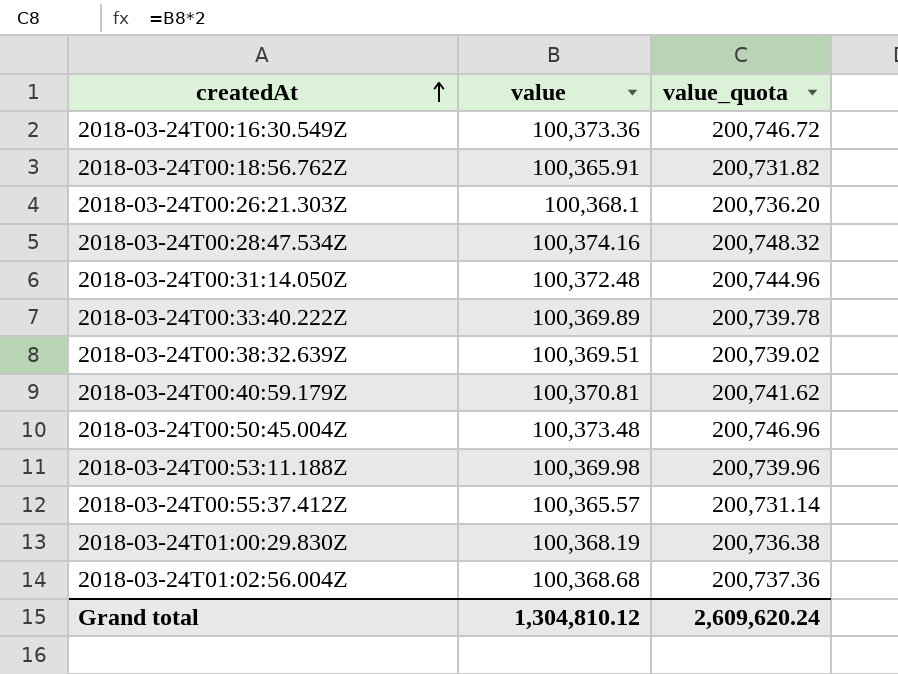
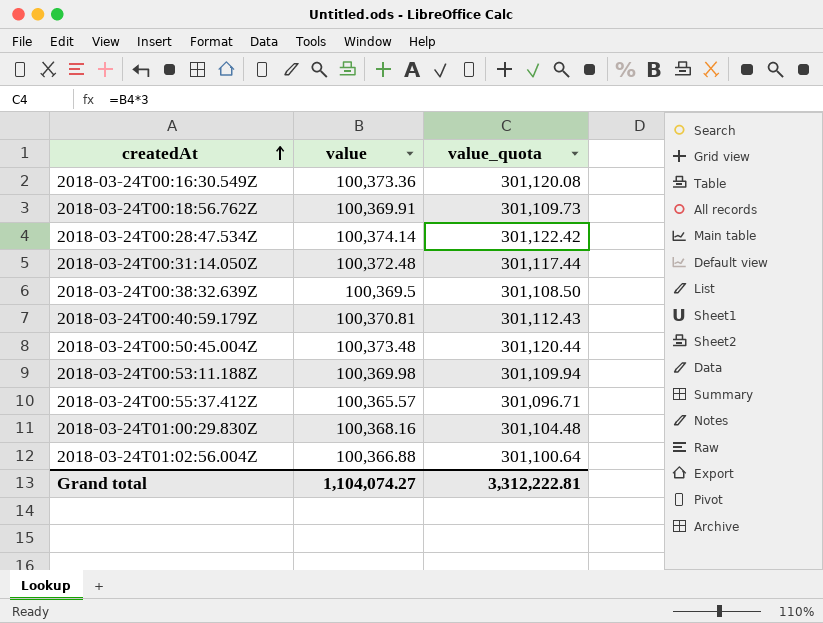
column value_quota | formula: [value] * 2 -> [value] * 3
row 2018-03-24T00:26:21.303Z: 100,368.1 | 200,736.20 -> none
row 2018-03-24T00:33:40.222Z: 100,369.89 | 200,739.78 -> none
2018-03-24T00:18:56.762Z | value: 100,365.91 -> 100,369.91
2018-03-24T00:28:47.534Z | value: 100,374.16 -> 100,374.14
2018-03-24T00:38:32.639Z | value: 100,369.51 -> 100,369.5
2018-03-24T01:00:29.830Z | value: 100,368.19 -> 100,368.16
2018-03-24T01:02:56.004Z | value: 100,368.68 -> 100,366.88
Grand total | value: 1,304,810.12 -> 1,104,074.27
Grand total | value_quota: 2,609,620.24 -> 3,312,222.81

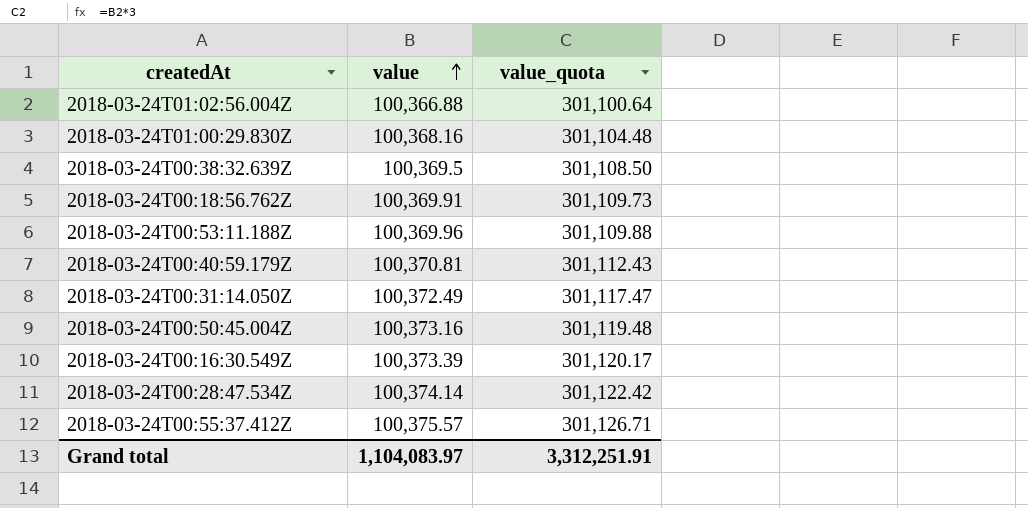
row order: createdAt ascending -> value ascending
2018-03-24T00:53:11.188Z | value: 100,369.98 -> 100,369.96
2018-03-24T00:53:11.188Z | value_quota: 301,109.94 -> 301,109.88
2018-03-24T00:31:14.050Z | value: 100,372.48 -> 100,372.49
2018-03-24T00:31:14.050Z | value_quota: 301,117.44 -> 301,117.47
2018-03-24T00:50:45.004Z | value: 100,373.48 -> 100,373.16
2018-03-24T00:50:45.004Z | value_quota: 301,120.44 -> 301,119.48
2018-03-24T00:16:30.549Z | value: 100,373.36 -> 100,373.39
2018-03-24T00:16:30.549Z | value_quota: 301,120.08 -> 301,120.17
2018-03-24T00:55:37.412Z | value: 100,365.57 -> 100,375.57
2018-03-24T00:55:37.412Z | value_quota: 301,096.71 -> 301,126.71
Grand total | value: 1,104,074.27 -> 1,104,083.97
Grand total | value_quota: 3,312,222.81 -> 3,312,251.91

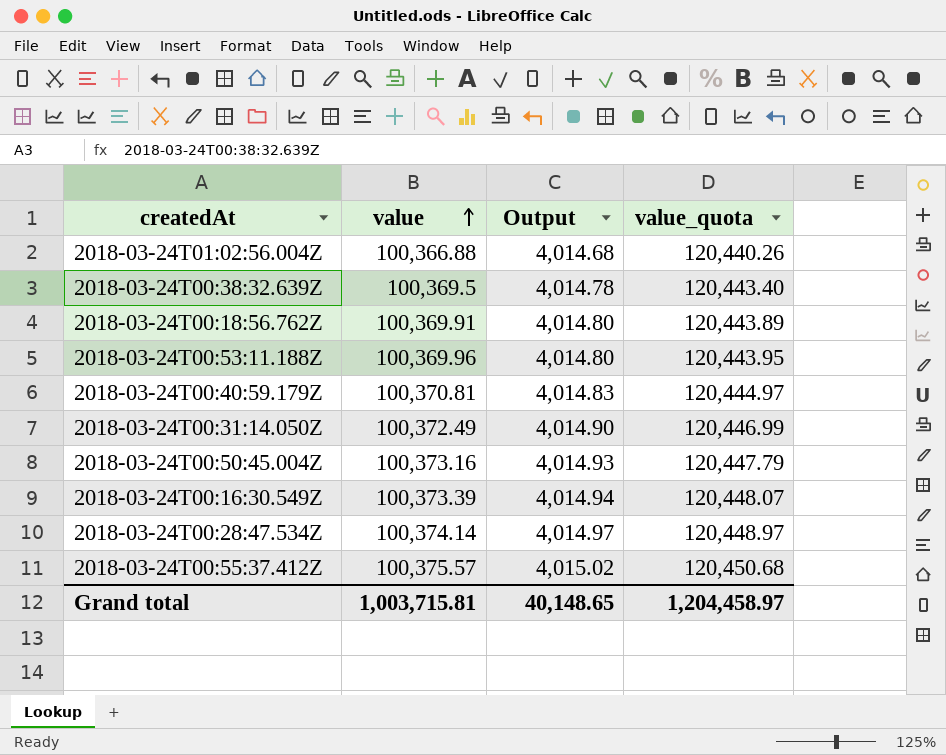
column Output | formula: none -> [value] * 0.04
column value_quota | formula: [value] * 3 -> [value] * 1.2
row 2018-03-24T01:00:29.830Z: 100,368.16 | 301,104.48 -> none
Grand total | value: 1,104,083.97 -> 1,003,715.81
Grand total | value_quota: 3,312,251.91 -> 1,204,458.97

